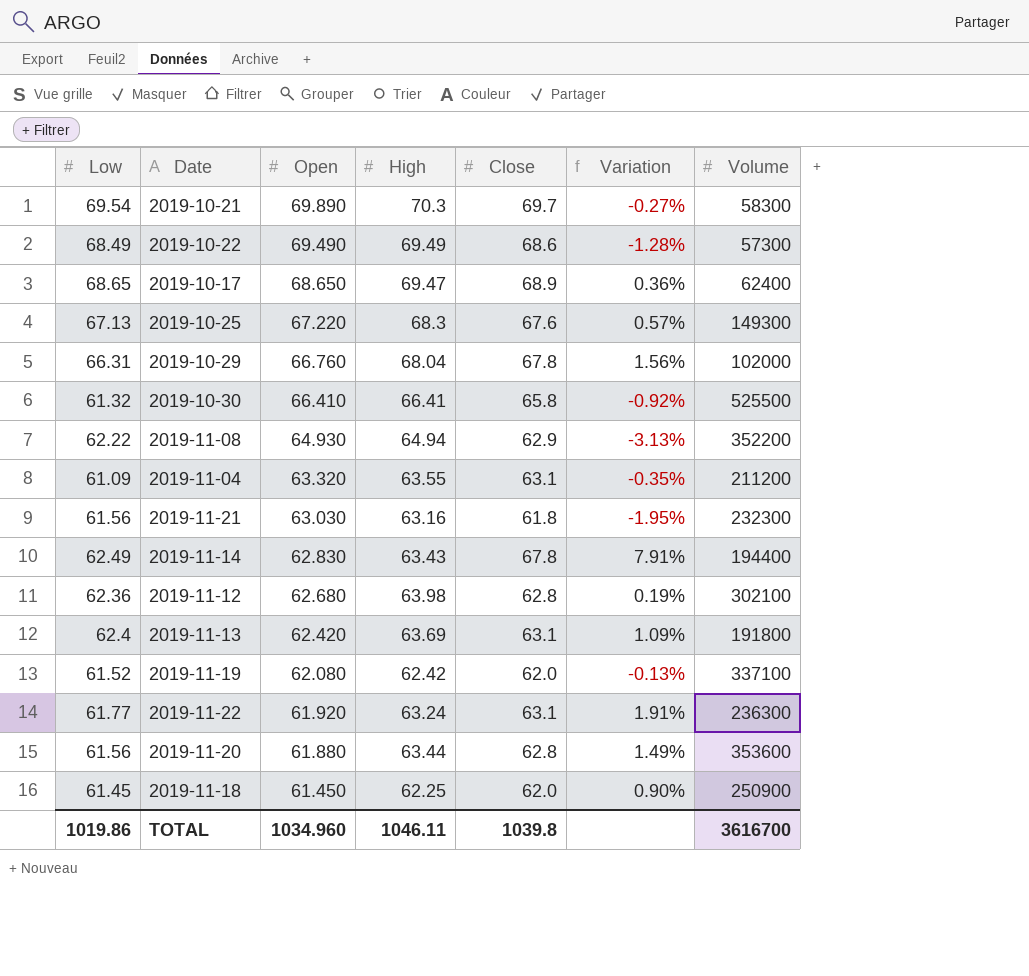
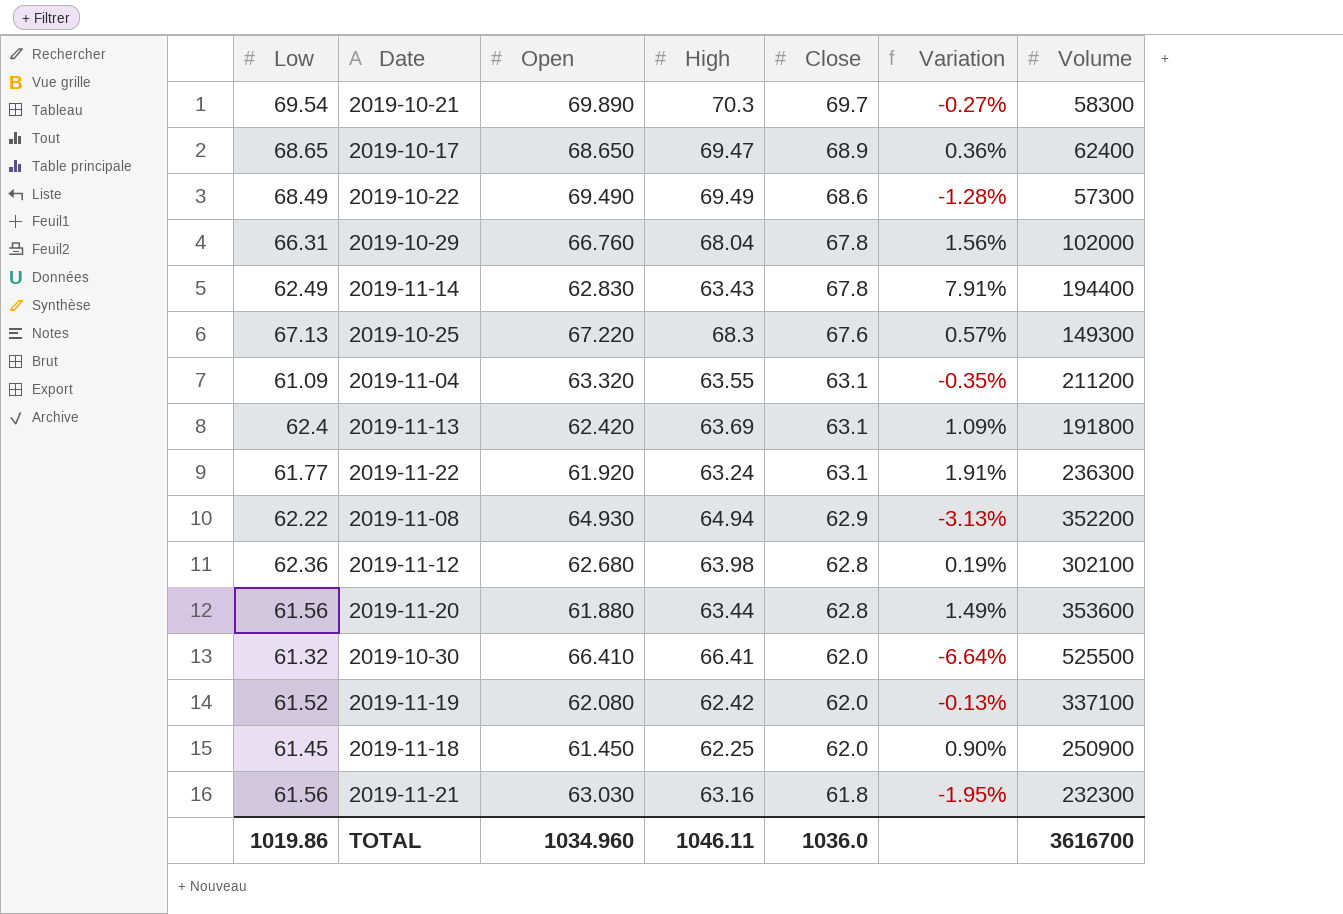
row order: Open descending -> Close descending
2019-10-30 | Close: 65.8 -> 62.0
2019-10-30 | Variation: -0.92% -> -6.64%
TOTAL | Close: 1039.8 -> 1036.0

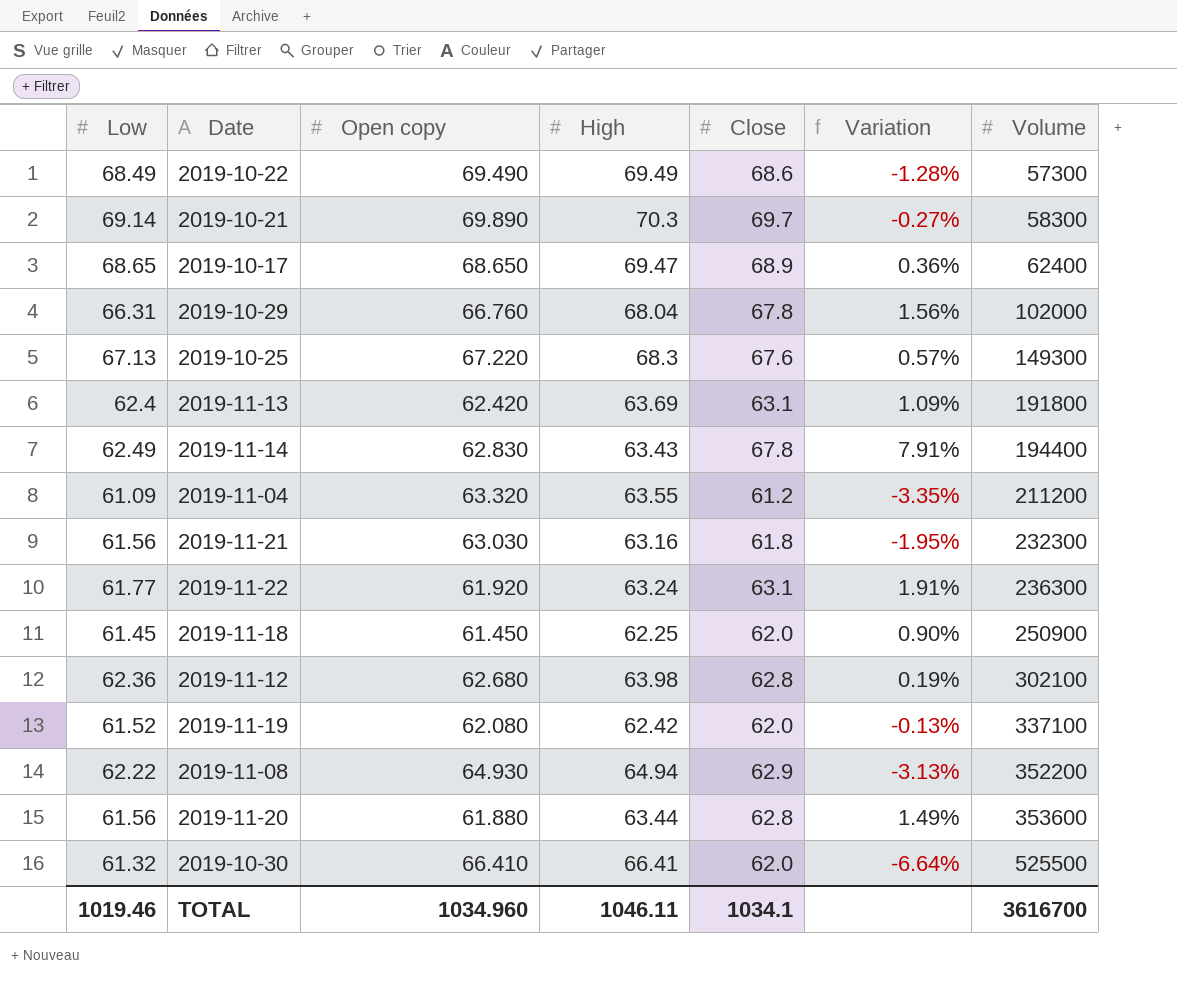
row order: Close descending -> Volume ascending
column name: Open -> Open copy
2019-10-21 | Low: 69.54 -> 69.14
2019-11-04 | Close: 63.1 -> 61.2
2019-11-04 | Variation: -0.35% -> -3.35%
TOTAL | Low: 1019.86 -> 1019.46
TOTAL | Close: 1036.0 -> 1034.1

